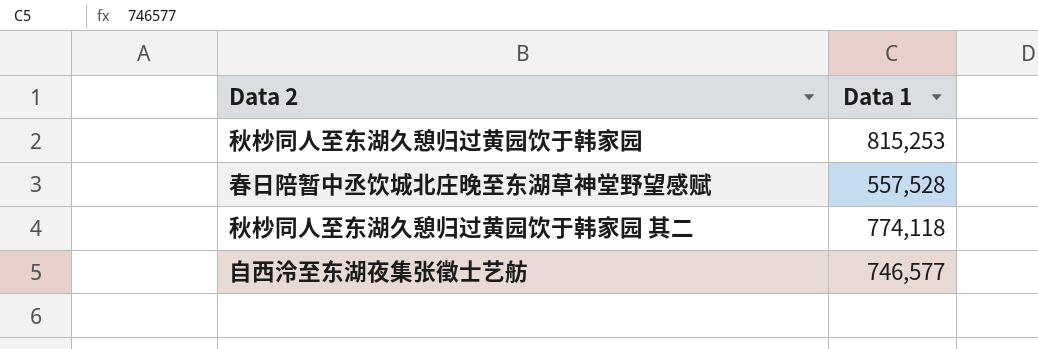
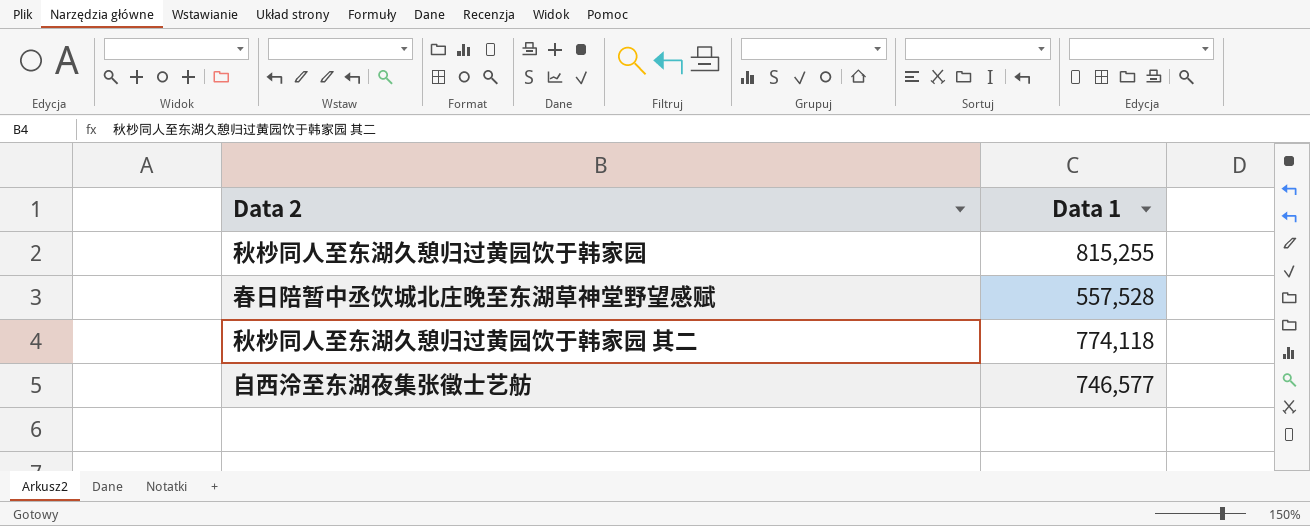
秋杪同人至东湖久憩归过黄园饮于韩家园 | Data 1: 815,253 -> 815,255

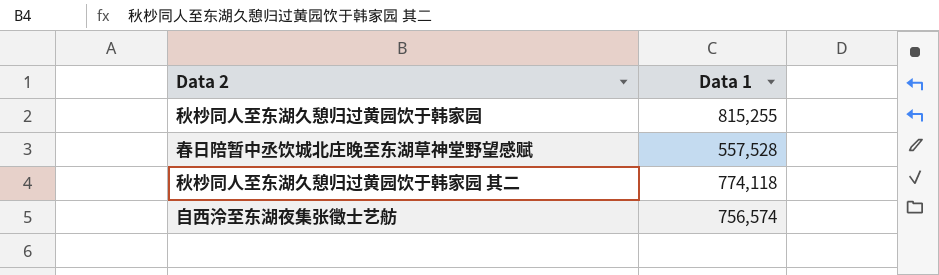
自西泠至东湖夜集张徵士艺舫 | Data 1: 746,577 -> 756,574

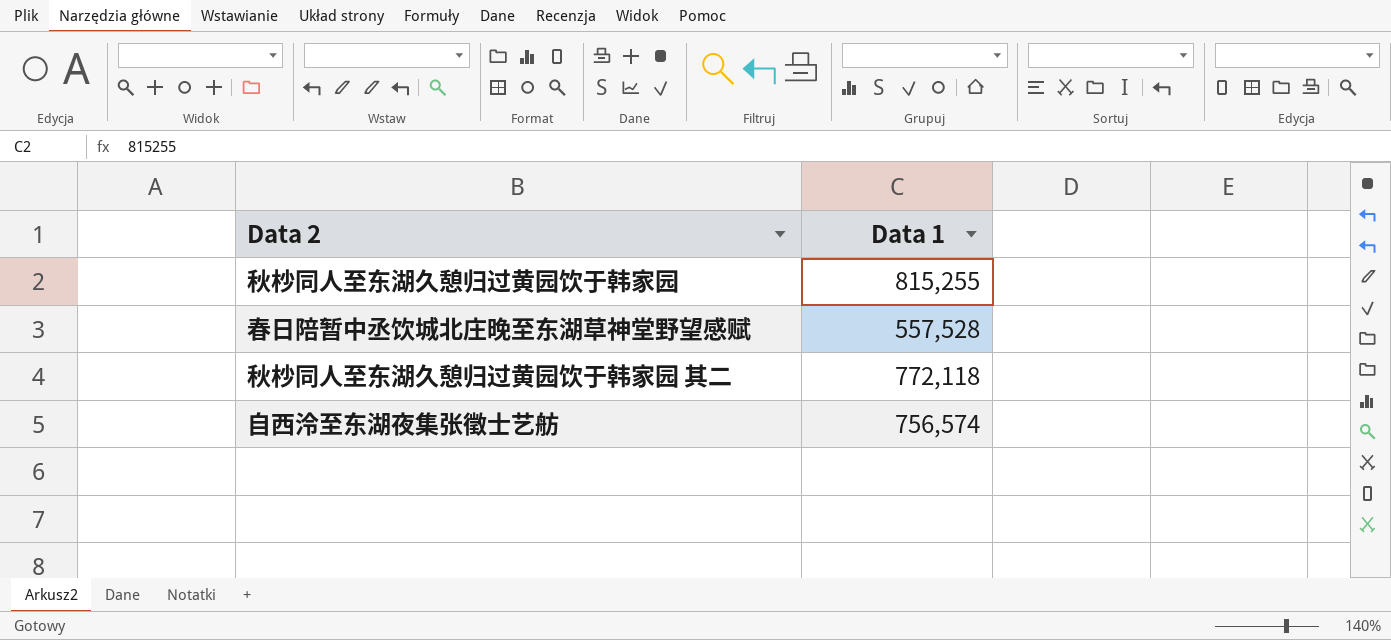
秋杪同人至东湖久憩归过黄园饮于韩家园 其二 | Data 1: 774,118 -> 772,118

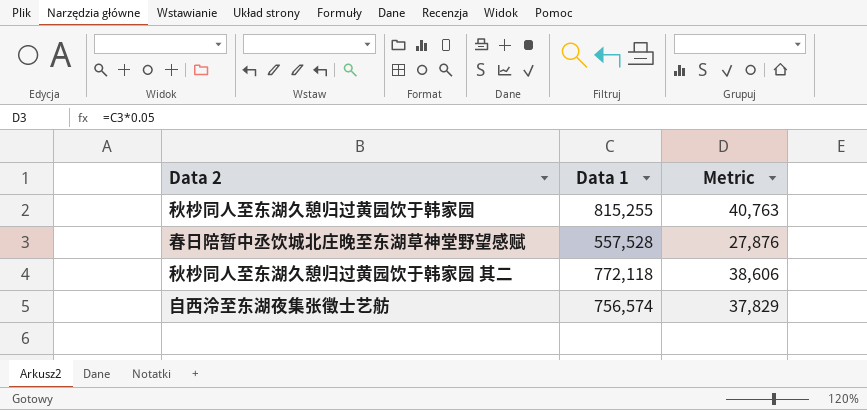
column Metric | formula: none -> [Data 1] * 0.05

